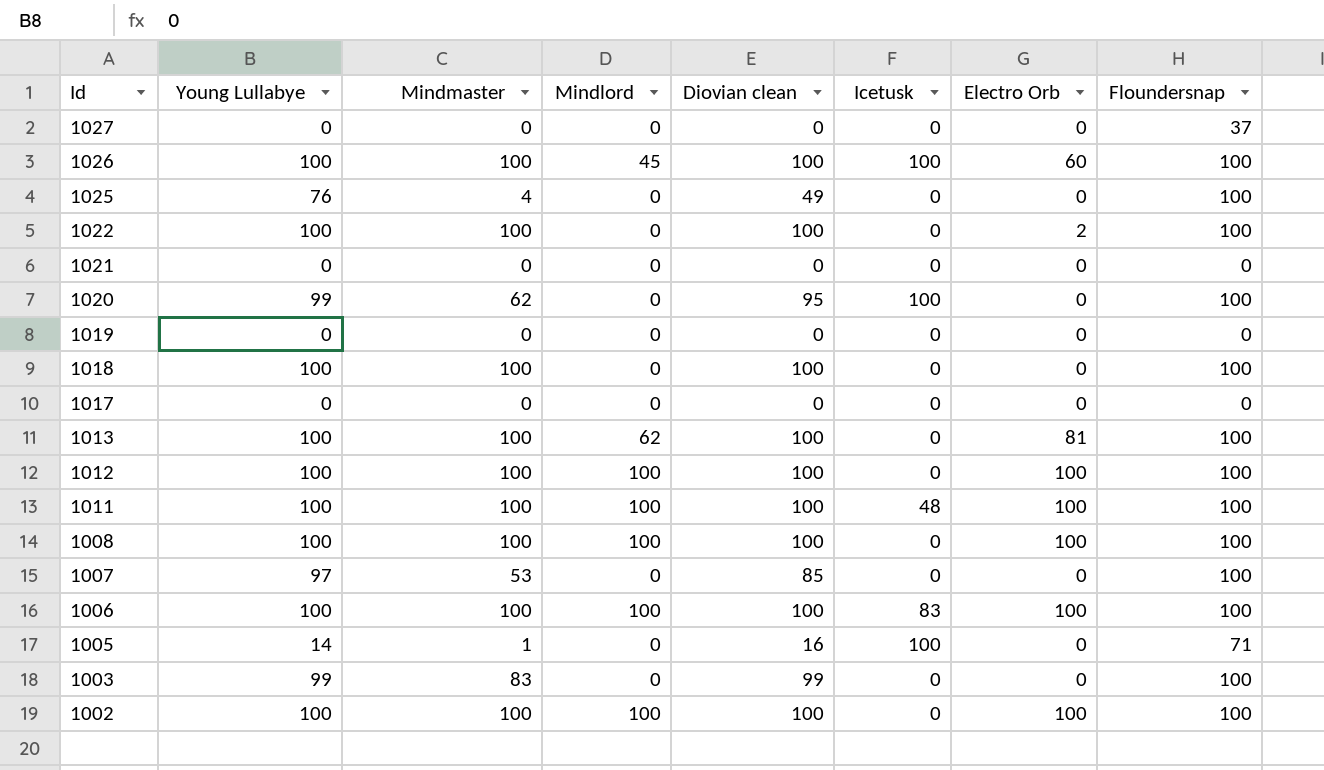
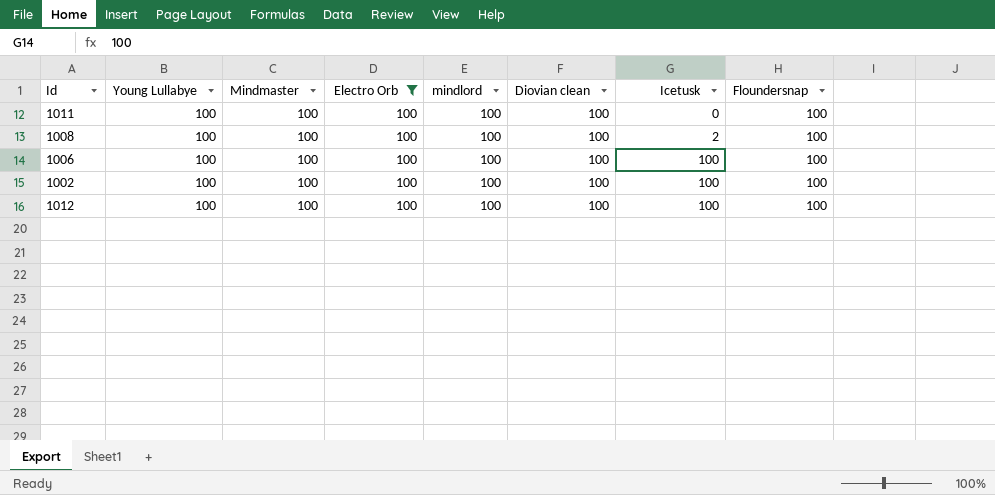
filter: none -> Electro Orb = 100
row order: Id descending -> Icetusk ascending
column Electro Orb | position: 7 -> 4
column name: Mindlord -> mindlord
1011 | Icetusk: 48 -> 0
1008 | Icetusk: 0 -> 2
1006 | Icetusk: 83 -> 100
1002 | Icetusk: 0 -> 100
1012 | Icetusk: 0 -> 100

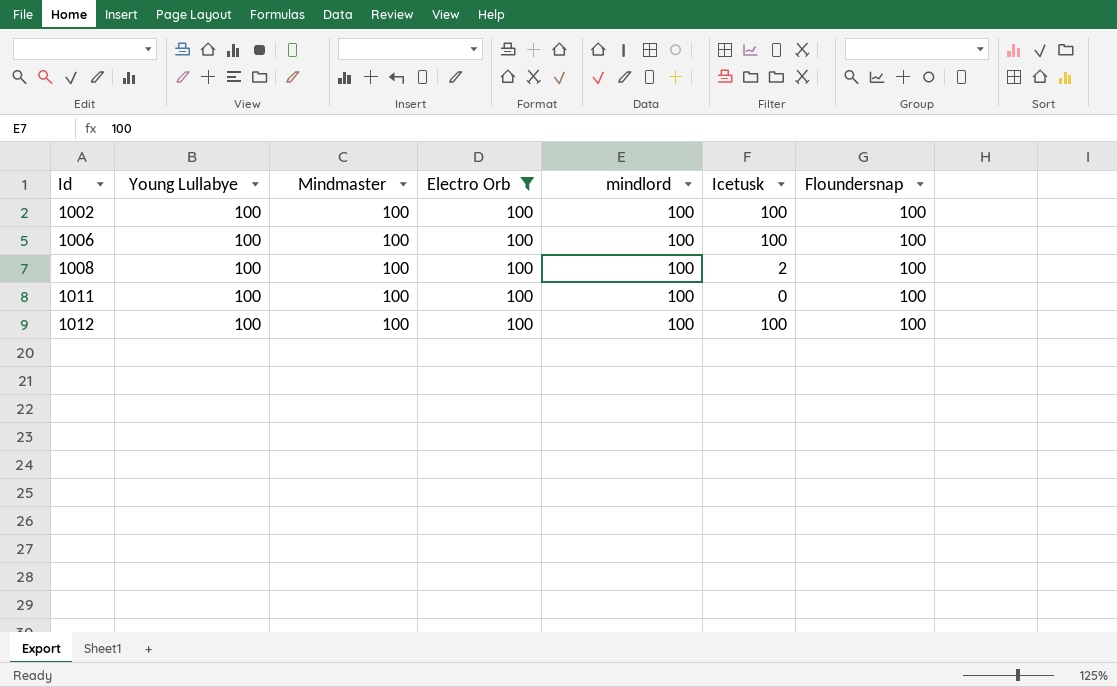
row order: Icetusk ascending -> Id ascending
column Diovian clean | position: 6 -> none

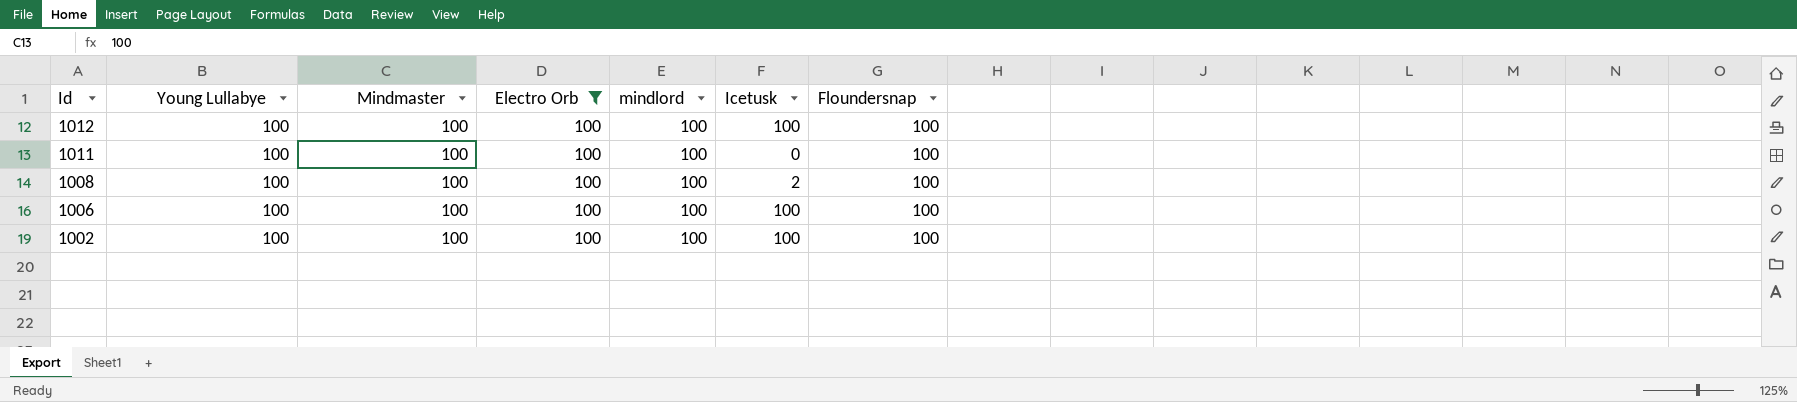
row order: Id ascending -> Id descending

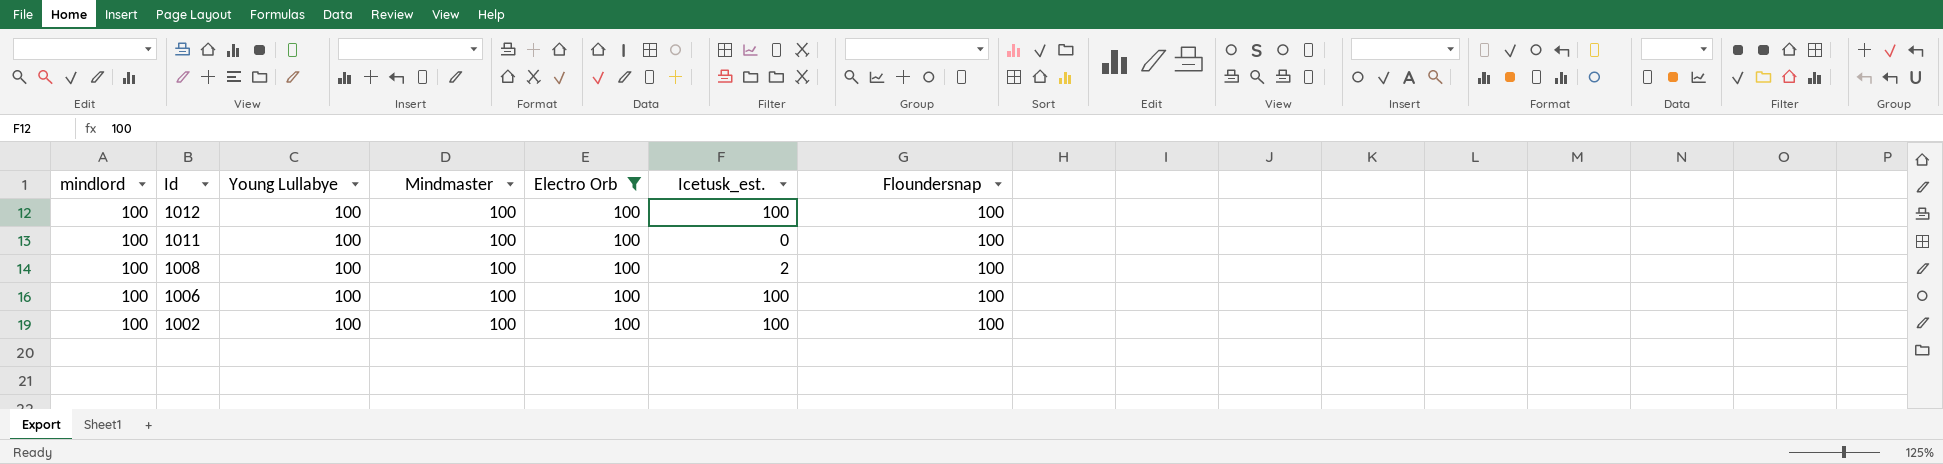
column mindlord | position: 5 -> 1
column name: Icetusk -> Icetusk_est.

